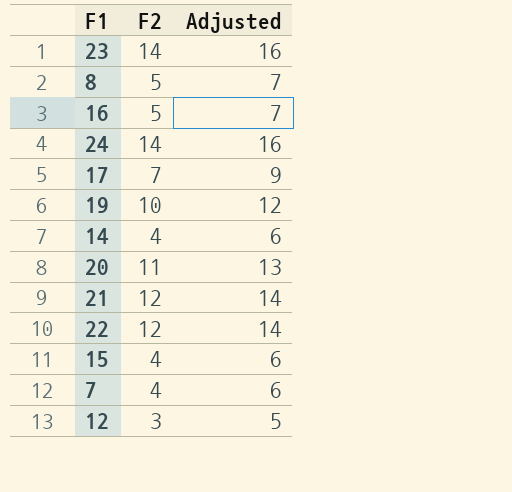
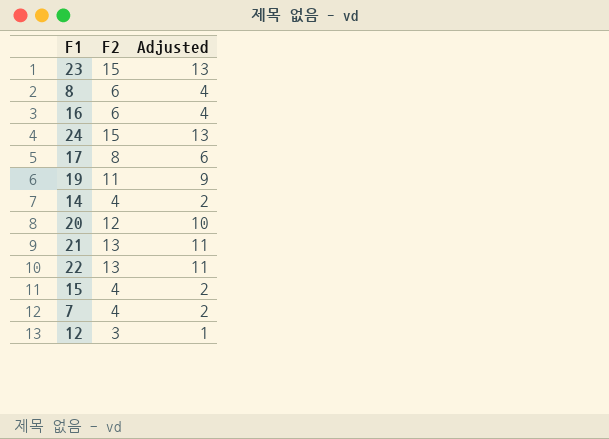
column Adjusted | formula: [F2] + 2 -> [F2] - 2
23 | F2: 14 -> 15
8 | F2: 5 -> 6
16 | F2: 5 -> 6
24 | F2: 14 -> 15
17 | F2: 7 -> 8
19 | F2: 10 -> 11
20 | F2: 11 -> 12
21 | F2: 12 -> 13
22 | F2: 12 -> 13

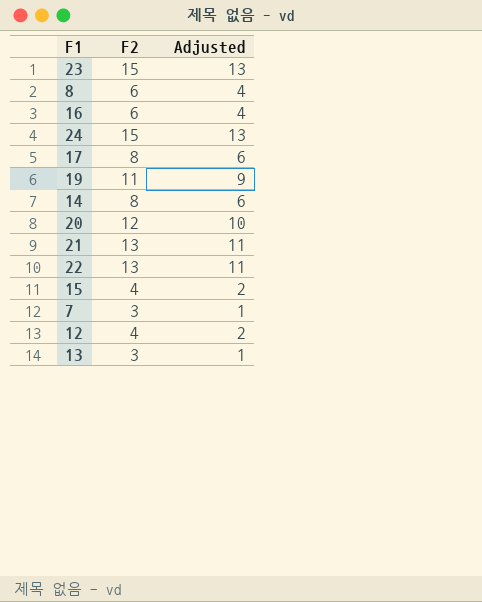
14 | F2: 4 -> 8
14 | Adjusted: 2 -> 6
7 | F2: 4 -> 3
7 | Adjusted: 2 -> 1
12 | F2: 3 -> 4
12 | Adjusted: 1 -> 2
row 13: none -> 3 | 1

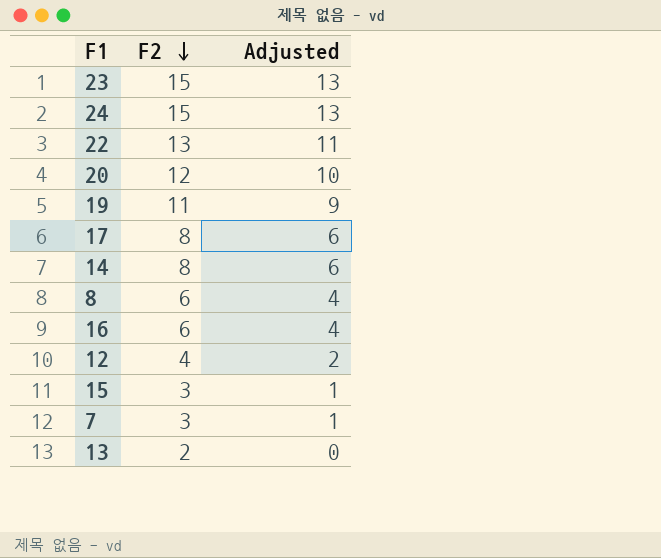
row order: none -> F2 descending
row 21: 13 | 11 -> none
15 | F2: 4 -> 3
15 | Adjusted: 2 -> 1
13 | F2: 3 -> 2
13 | Adjusted: 1 -> 0

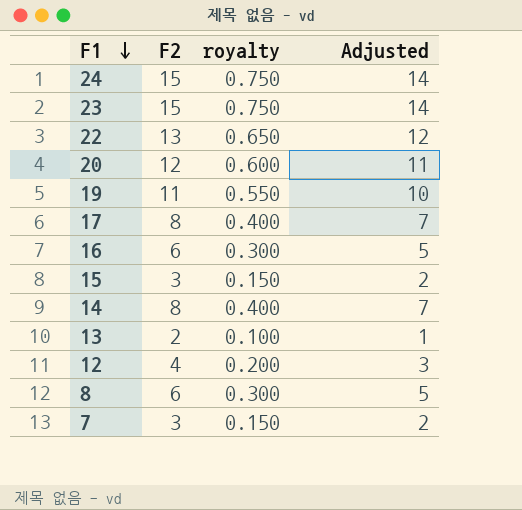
row order: F2 descending -> F1 descending
column royalty | formula: none -> [F2] * 0.05
column Adjusted | formula: [F2] - 2 -> [F2] - 1

